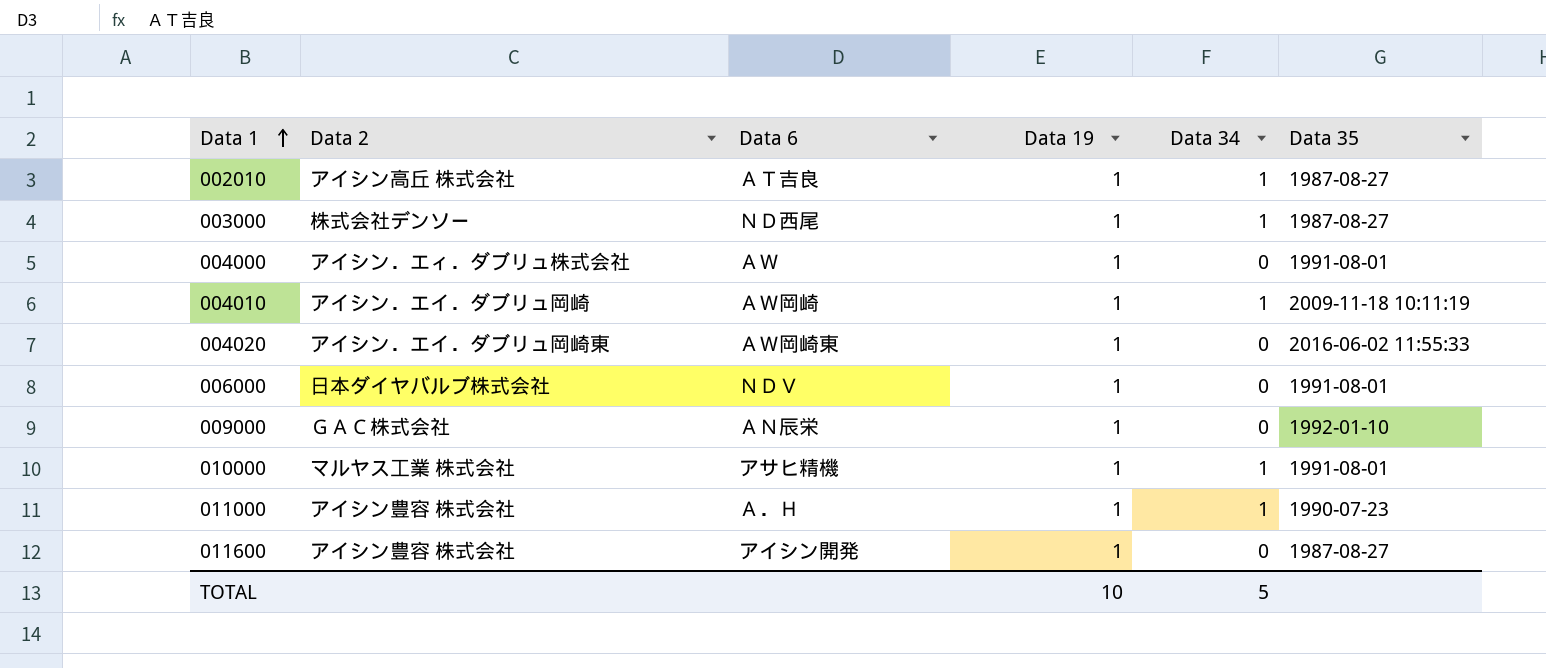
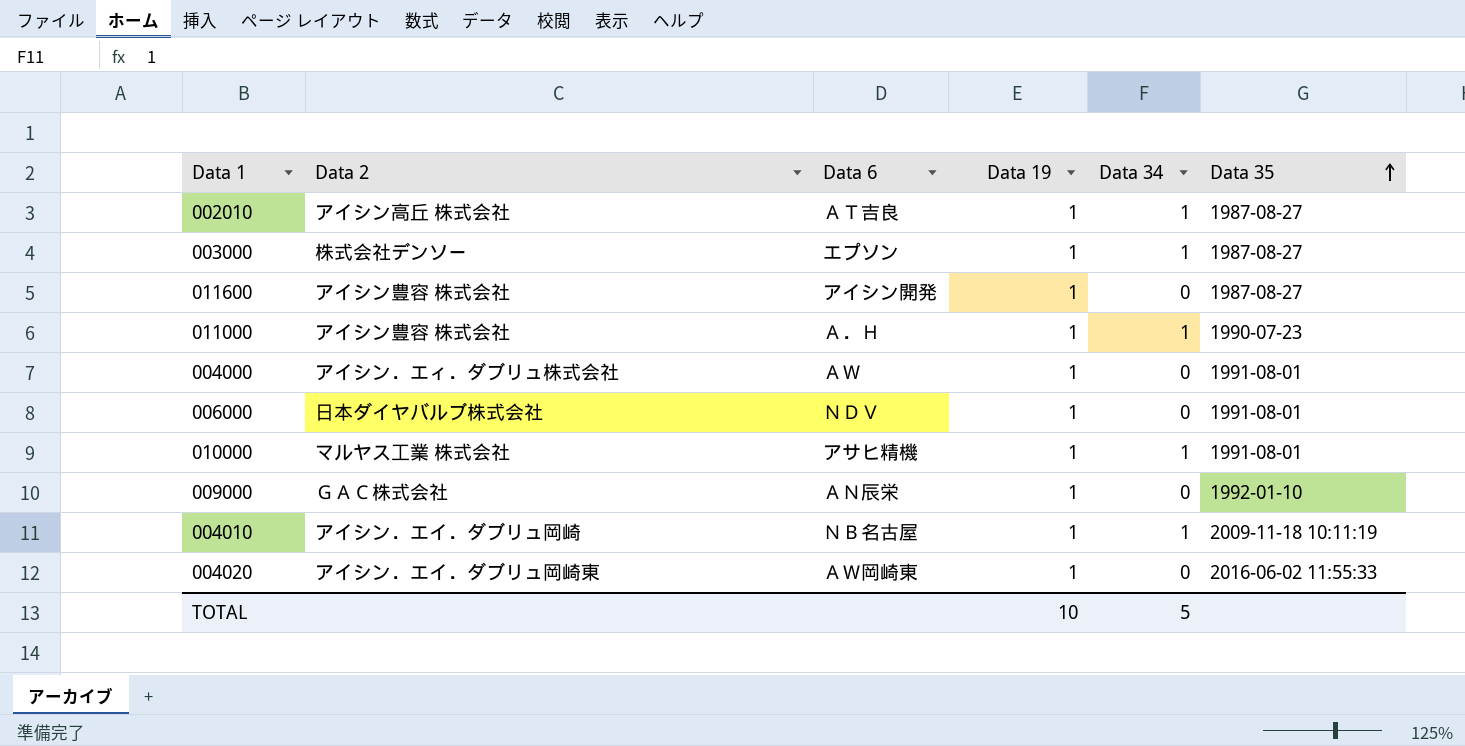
row order: Data 1 ascending -> Data 35 ascending
003000 | Data 6: ＮＤ西尾 -> エプソン
004010 | Data 6: ＡＷ岡崎 -> ＮＢ名古屋

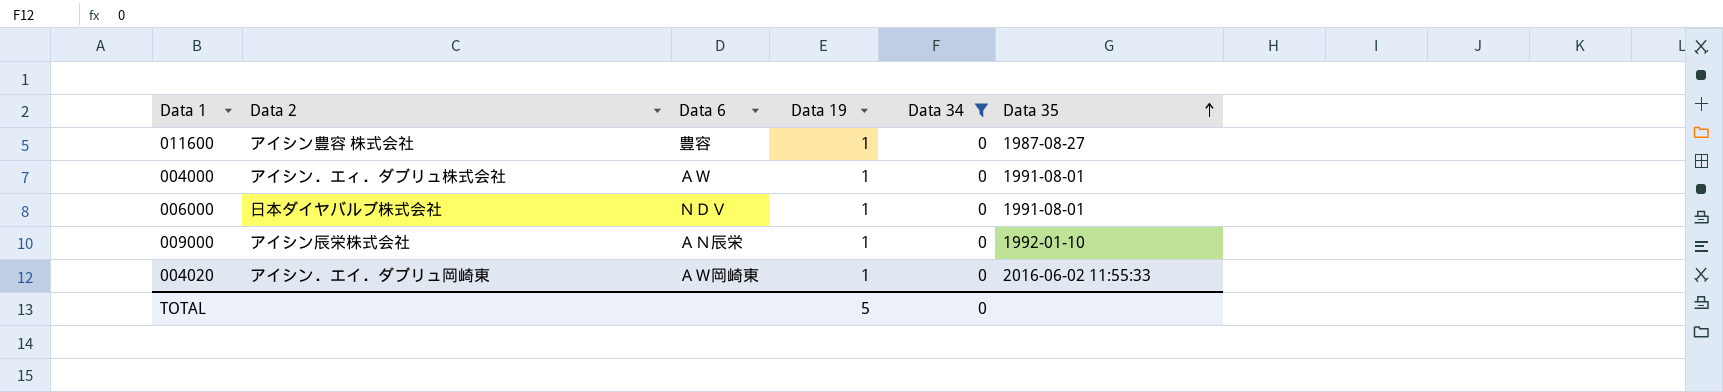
filter: none -> Data 34 = 0
011600 | Data 6: アイシン開発 -> 豊容
009000 | Data 2: ＧＡＣ株式会社 -> アイシン辰栄株式会社
TOTAL | Data 19: 10 -> 5
TOTAL | Data 34: 5 -> 0

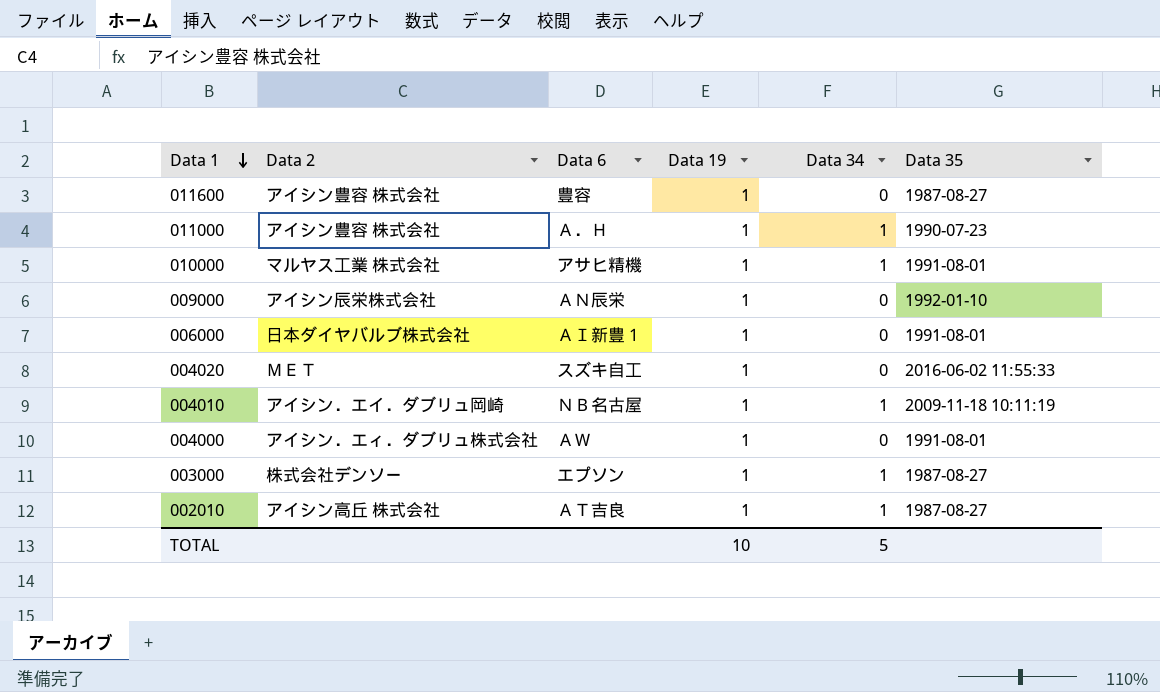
filter: Data 34 = 0 -> none
row order: Data 35 ascending -> Data 1 descending
006000 | Data 6: ＮＤＶ -> ＡＩ新豊１
004020 | Data 2: アイシン．エイ．ダブリュ岡崎東 -> ＭＥＴ
004020 | Data 6: ＡＷ岡崎東 -> スズキ自工
TOTAL | Data 19: 5 -> 10
TOTAL | Data 34: 0 -> 5

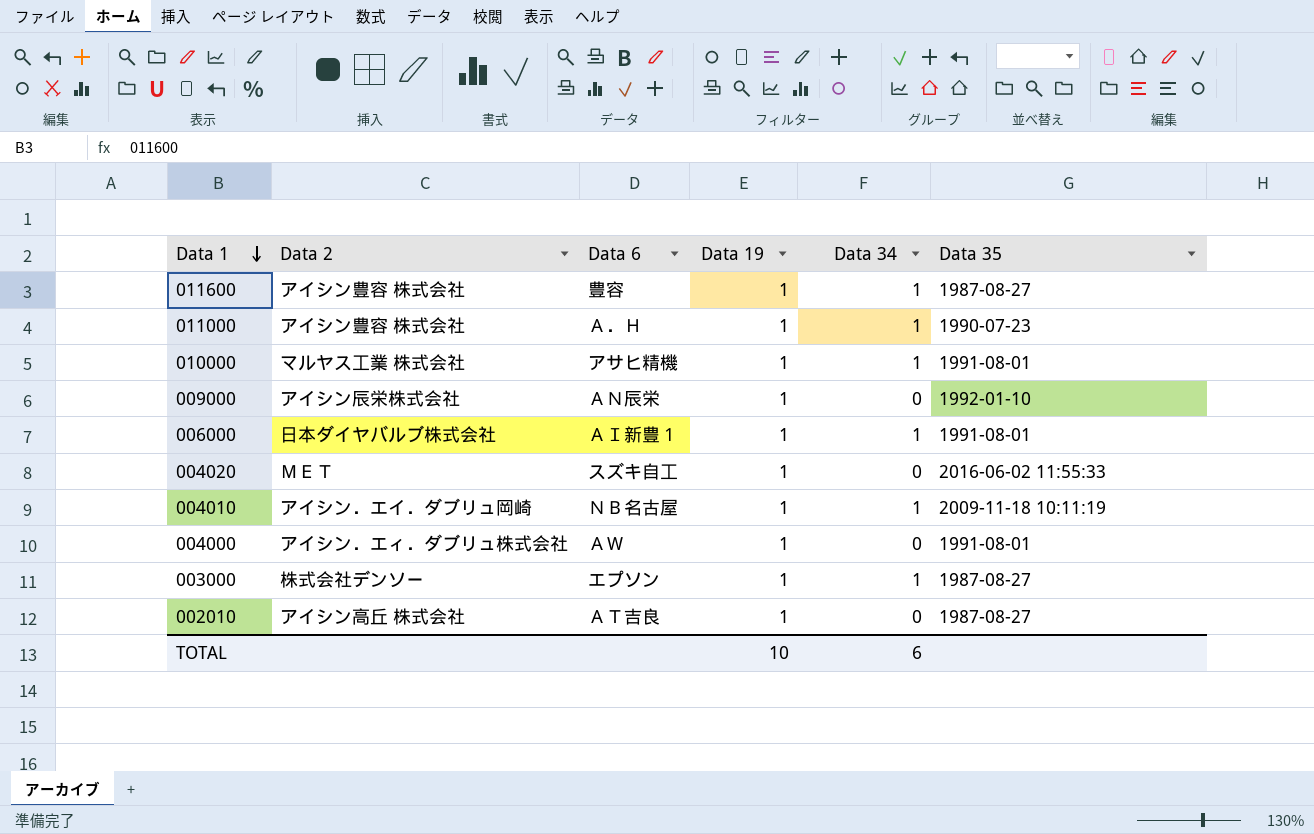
011600 | Data 34: 0 -> 1
006000 | Data 34: 0 -> 1
002010 | Data 34: 1 -> 0
TOTAL | Data 34: 5 -> 6

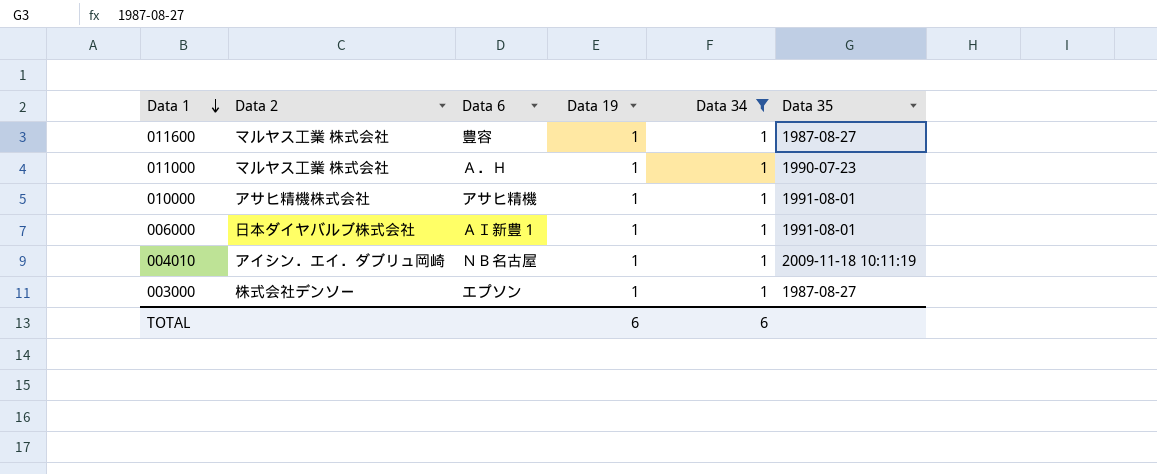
filter: none -> Data 34 = 1
011600 | Data 2: アイシン豊容 株式会社 -> マルヤス工業 株式会社
011000 | Data 2: アイシン豊容 株式会社 -> マルヤス工業 株式会社
010000 | Data 2: マルヤス工業 株式会社 -> アサヒ精機株式会社
TOTAL | Data 19: 10 -> 6

